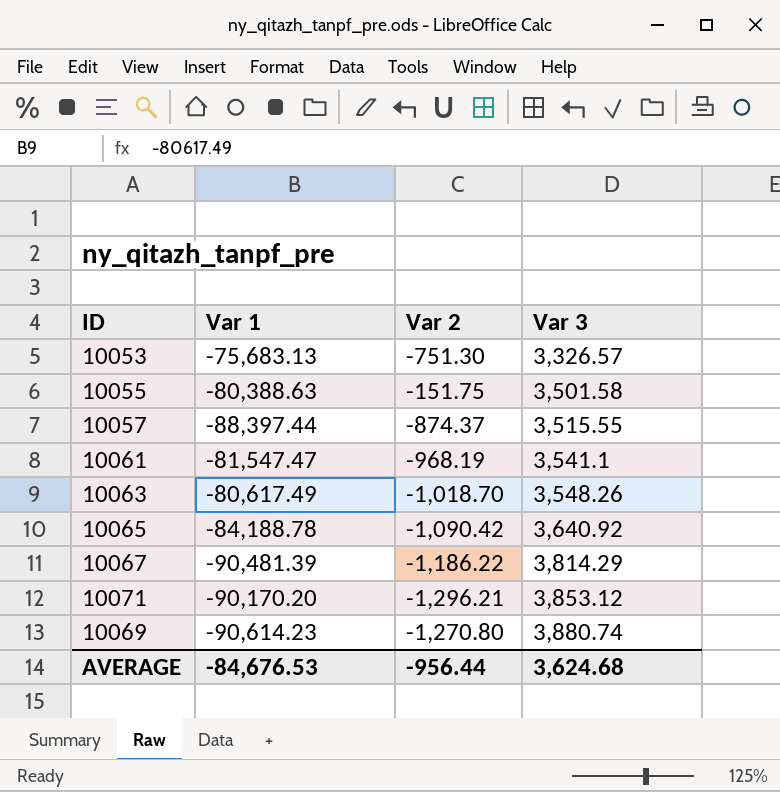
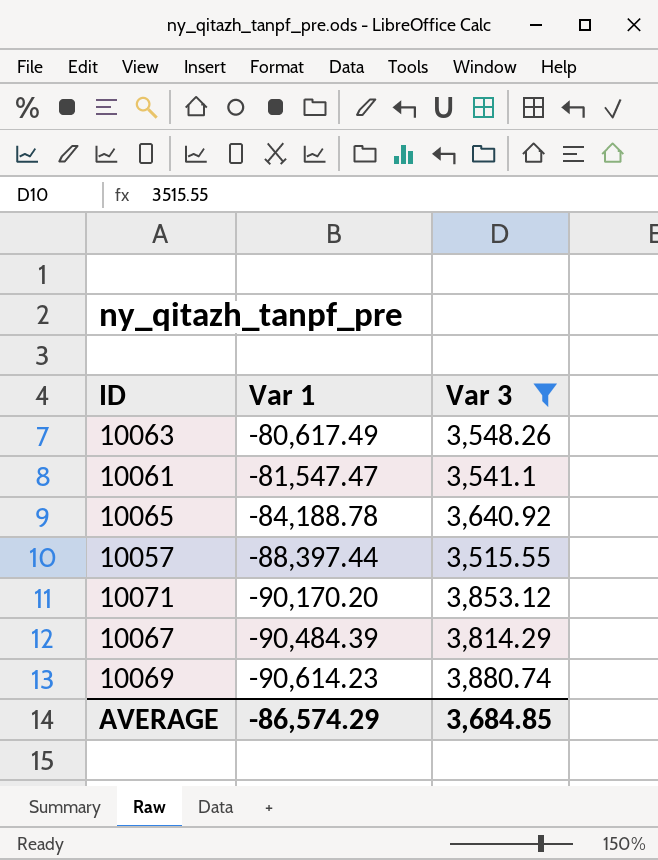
filter: none -> Var 3 >= 3,515.55
row order: Var 3 ascending -> Var 1 descending
column Var 2 | position: 3 -> none
10067 | Var 1: -90,481.39 -> -90,484.39
AVERAGE | Var 1: -84,676.53 -> -86,574.29
AVERAGE | Var 3: 3,624.68 -> 3,684.85

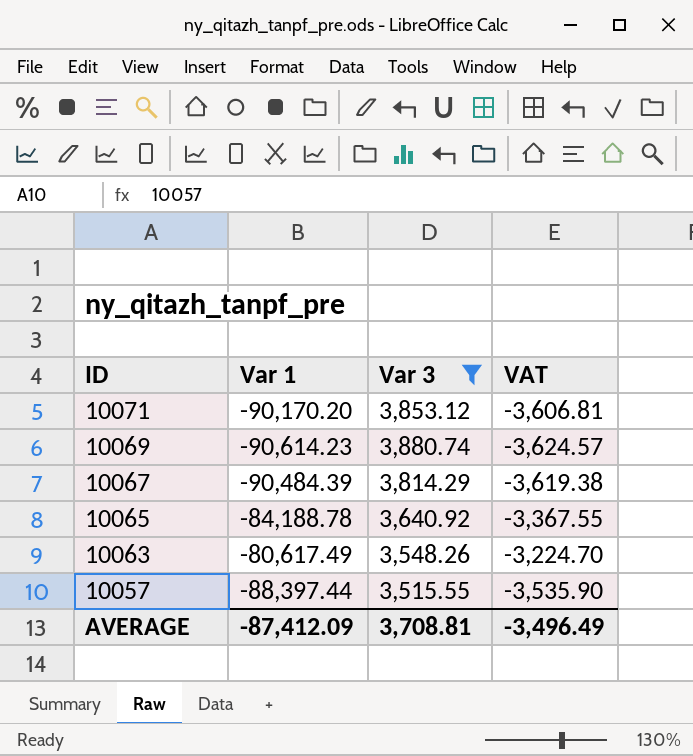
row order: Var 1 descending -> ID descending
column VAT | formula: none -> [Var 1] * 0.04
row 10061: -81,547.47 | 3,541.1 -> none
AVERAGE | Var 1: -86,574.29 -> -87,412.09
AVERAGE | Var 3: 3,684.85 -> 3,708.81

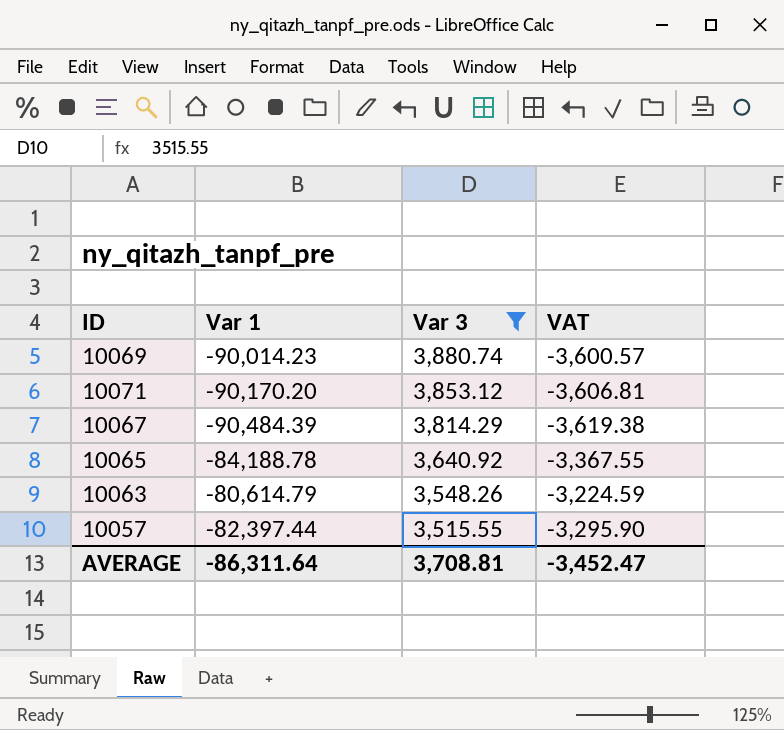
row order: ID descending -> Var 3 descending
10069 | Var 1: -90,614.23 -> -90,014.23
10069 | VAT: -3,624.57 -> -3,600.57
10063 | Var 1: -80,617.49 -> -80,614.79
10063 | VAT: -3,224.70 -> -3,224.59
10057 | Var 1: -88,397.44 -> -82,397.44
10057 | VAT: -3,535.90 -> -3,295.90
AVERAGE | Var 1: -87,412.09 -> -86,311.64
AVERAGE | VAT: -3,496.49 -> -3,452.47

